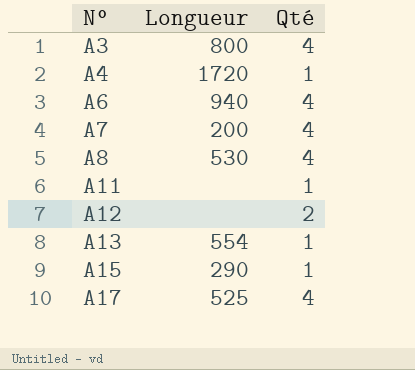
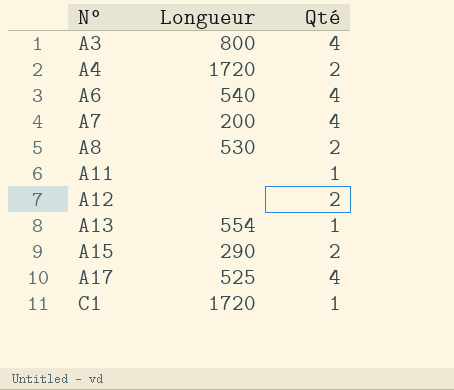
A4 | Qté: 1 -> 2
A6 | Longueur: 940 -> 540
A8 | Qté: 4 -> 2
A15 | Qté: 1 -> 2
row C1: none -> 1720 | 1

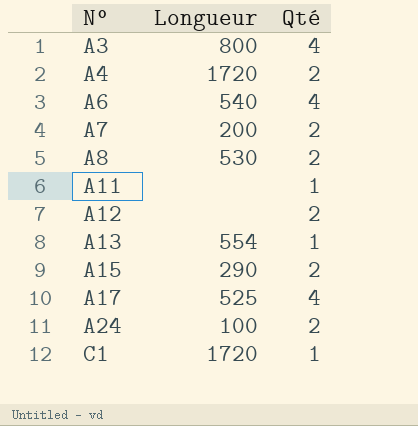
A7 | Qté: 4 -> 2
row A24: none -> 100 | 2

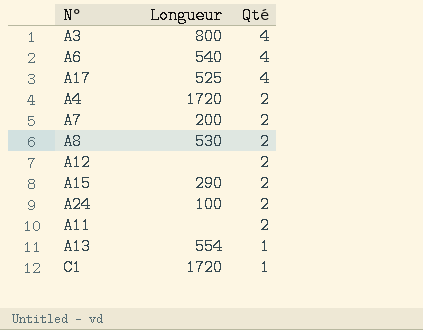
row order: N° ascending -> Qté descending
A11 | Qté: 1 -> 2

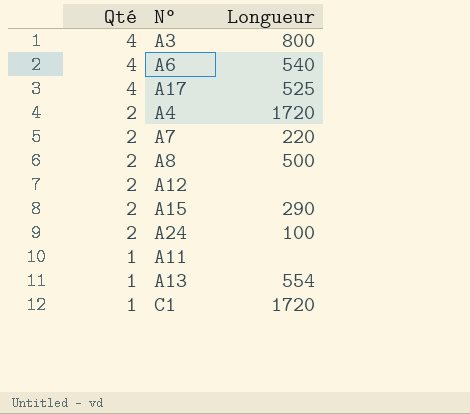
column Qté | position: 3 -> 1
A7 | Longueur: 200 -> 220
A8 | Longueur: 530 -> 500
A11 | Qté: 2 -> 1

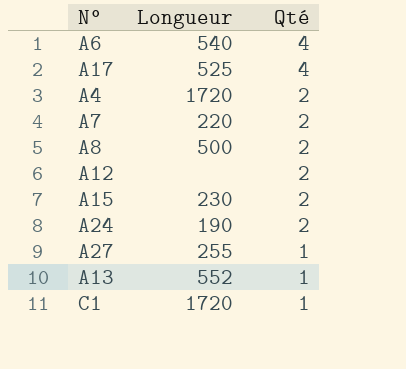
column Qté | position: 1 -> 3
row A3: 4 | 800 -> none
row A11: 1 | none -> none
A15 | Longueur: 290 -> 230
A24 | Longueur: 100 -> 190
row A27: none -> 255 | 1
A13 | Longueur: 554 -> 552

